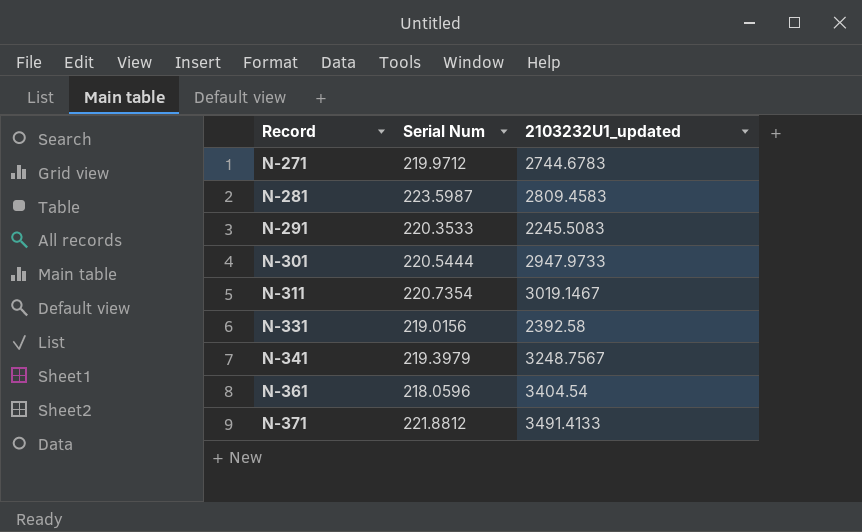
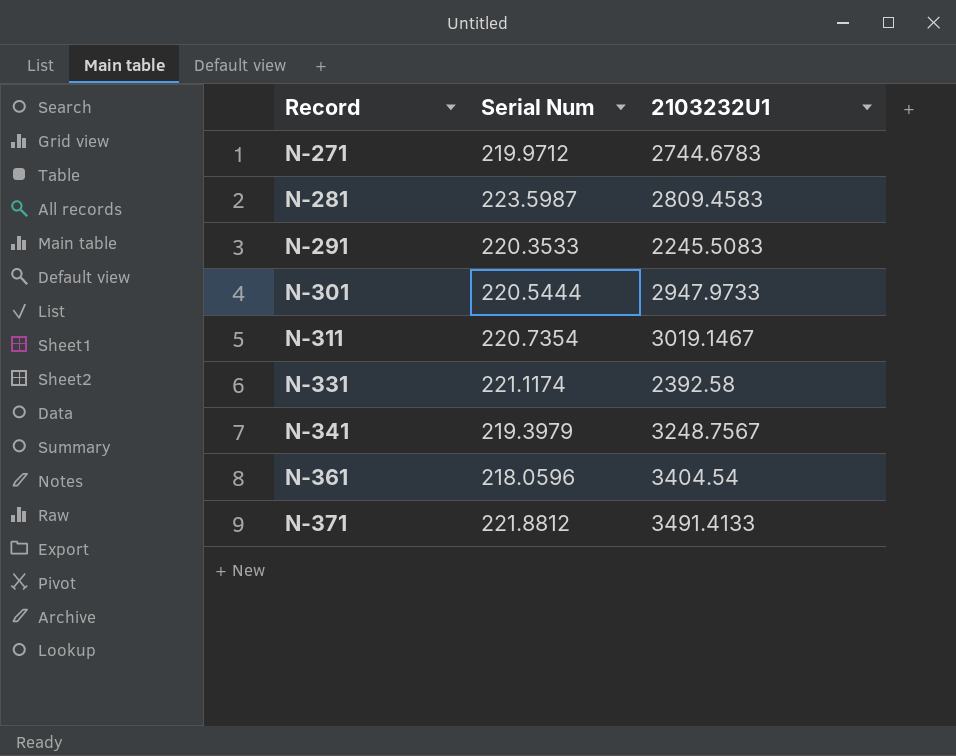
column name: 2103232U1_updated -> 2103232U1
N-331 | Serial Num: 219.0156 -> 221.1174

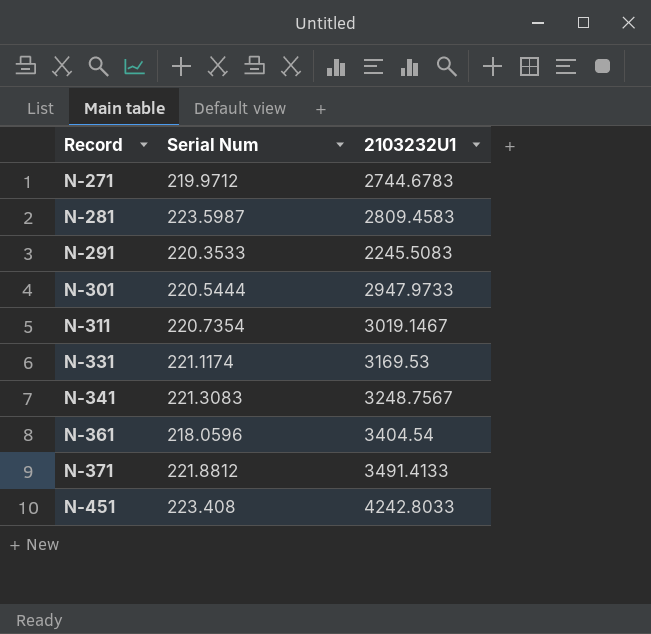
N-331 | 2103232U1: 2392.58 -> 3169.53
N-341 | Serial Num: 219.3979 -> 221.3083
row N-451: none -> 223.408 | 4242.8033

